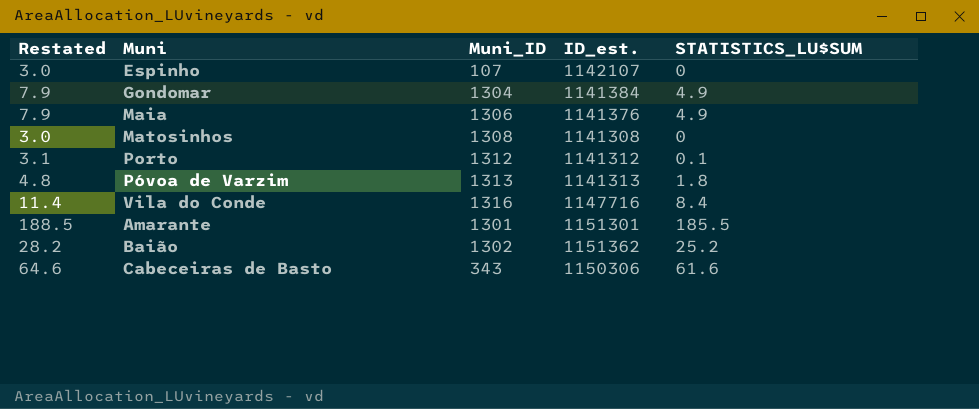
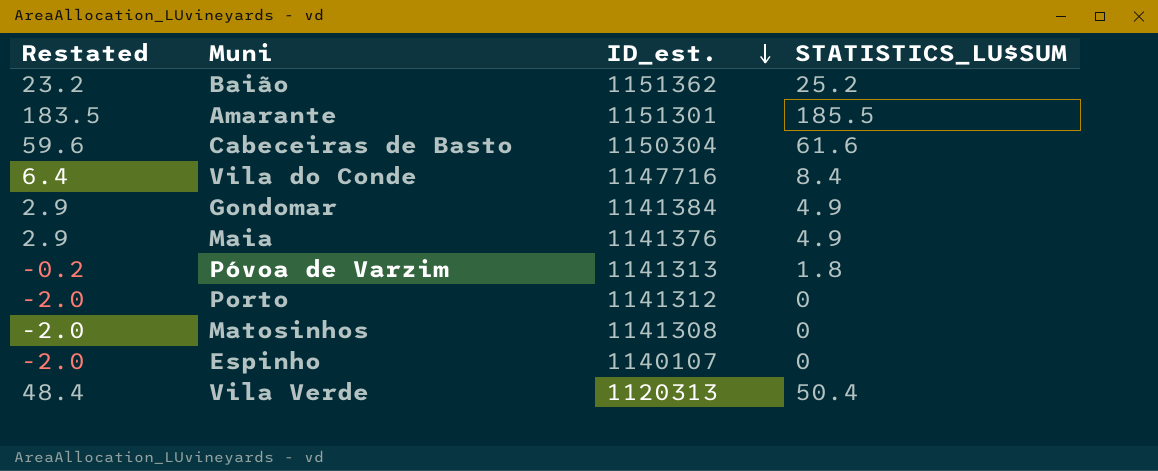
row order: none -> ID_est. descending
column Muni_ID | position: 3 -> none
column Restated | formula: [STATISTICS_LU$SUM] + 3 -> [STATISTICS_LU$SUM] - 2
Cabeceiras de Basto | ID_est.: 1150306 -> 1150304
Porto | STATISTICS_LU$SUM: 0.1 -> 0
Espinho | ID_est.: 1142107 -> 1140107
row Vila Verde: none -> 48.4 | 1120313 | 50.4

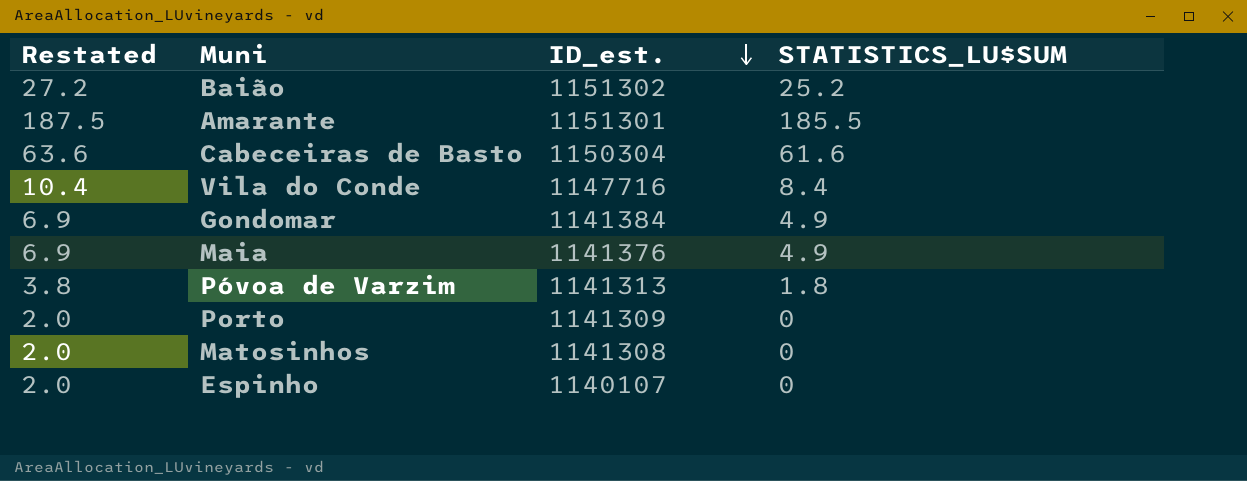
column Restated | formula: [STATISTICS_LU$SUM] - 2 -> [STATISTICS_LU$SUM] + 2
row Vila Verde: 48.4 | 1120313 | 50.4 -> none
Baião | ID_est.: 1151362 -> 1151302
Porto | ID_est.: 1141312 -> 1141309

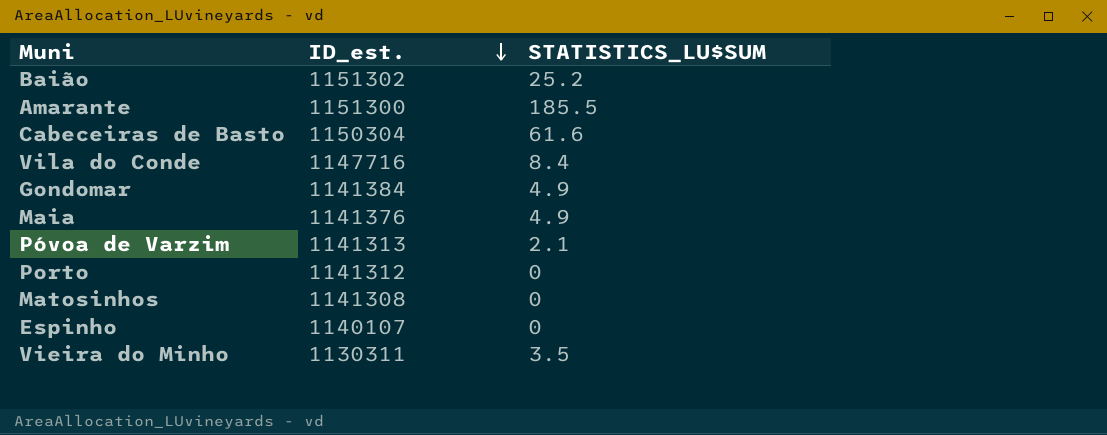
column Restated | formula: [STATISTICS_LU$SUM] + 2 -> none
Amarante | ID_est.: 1151301 -> 1151300
Póvoa de Varzim | STATISTICS_LU$SUM: 1.8 -> 2.1
Porto | ID_est.: 1141309 -> 1141312
row Vieira do Minho: none -> 1130311 | 3.5

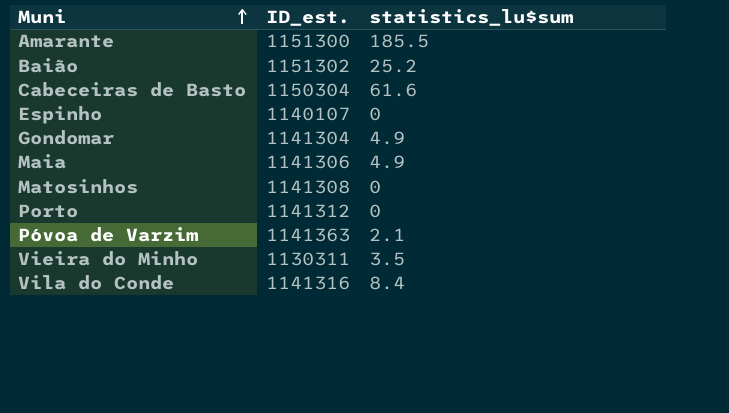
row order: ID_est. descending -> Muni ascending
column name: STATISTICS_LU$SUM -> statistics_lu$sum
Gondomar | ID_est.: 1141384 -> 1141304
Maia | ID_est.: 1141376 -> 1141306
Póvoa de Varzim | ID_est.: 1141313 -> 1141363
Vila do Conde | ID_est.: 1147716 -> 1141316

